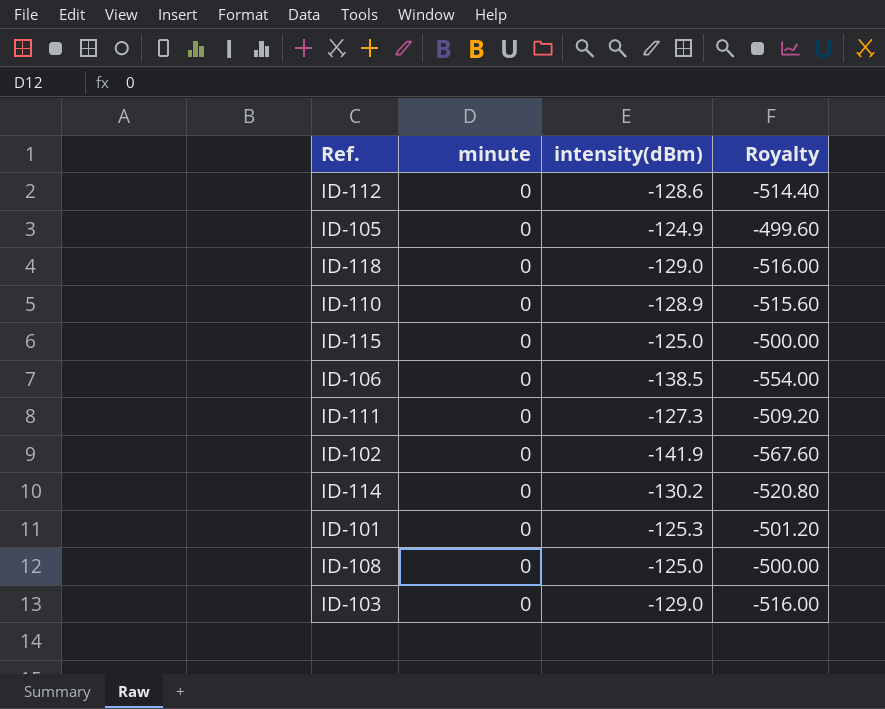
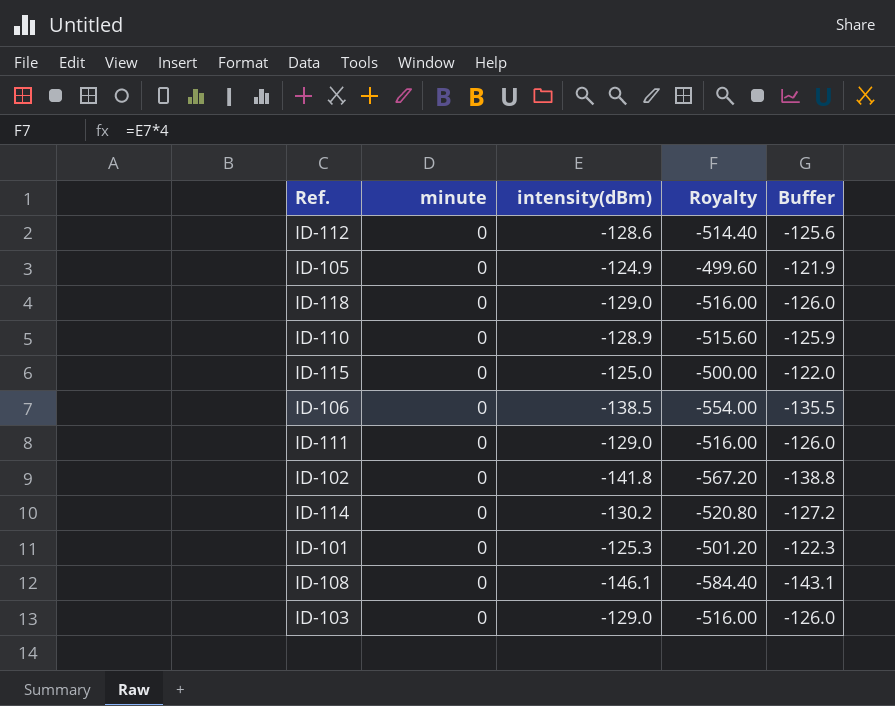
column Buffer | formula: none -> [intensity(dBm)] + 3
ID-111 | intensity(dBm): -127.3 -> -129.0
ID-111 | Royalty: -509.20 -> -516.00
ID-102 | intensity(dBm): -141.9 -> -141.8
ID-102 | Royalty: -567.60 -> -567.20
ID-108 | intensity(dBm): -125.0 -> -146.1
ID-108 | Royalty: -500.00 -> -584.40

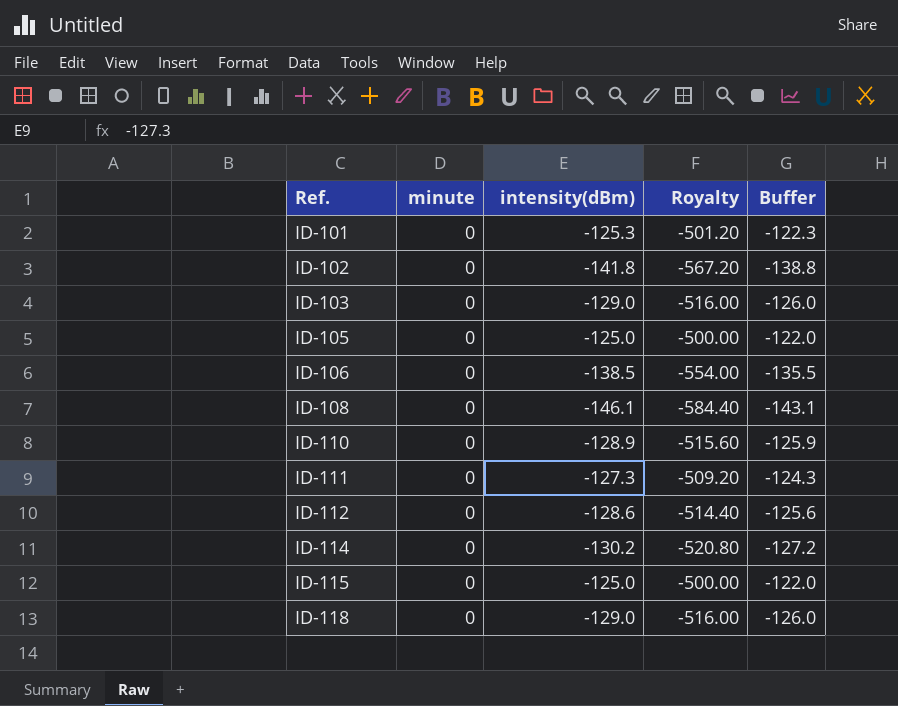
row order: none -> Ref. ascending
ID-105 | intensity(dBm): -124.9 -> -125.0
ID-105 | Royalty: -499.60 -> -500.00
ID-105 | Buffer: -121.9 -> -122.0
ID-111 | intensity(dBm): -129.0 -> -127.3
ID-111 | Royalty: -516.00 -> -509.20
ID-111 | Buffer: -126.0 -> -124.3

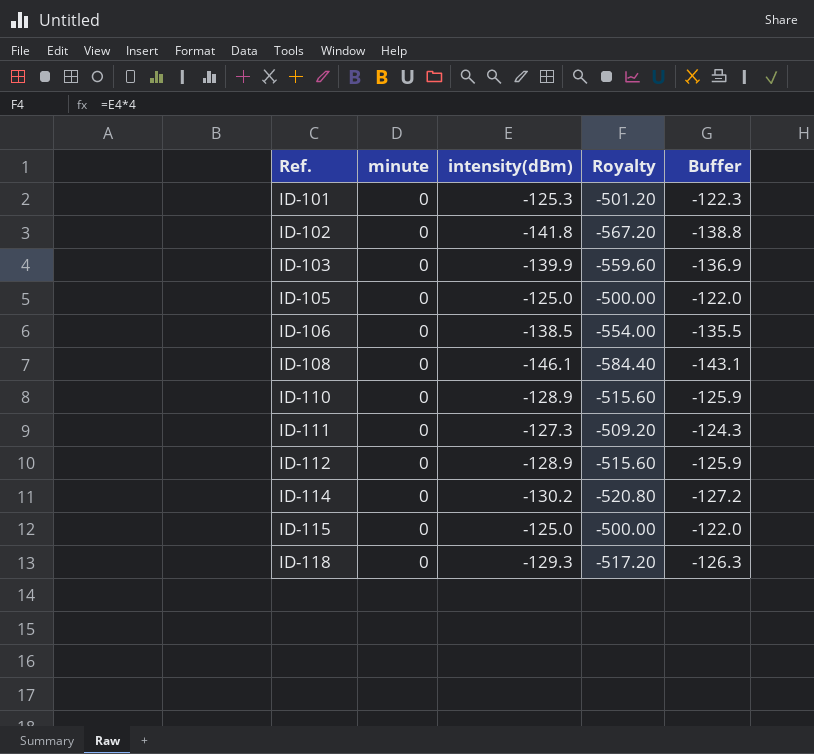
ID-103 | intensity(dBm): -129.0 -> -139.9
ID-103 | Royalty: -516.00 -> -559.60
ID-103 | Buffer: -126.0 -> -136.9
ID-112 | intensity(dBm): -128.6 -> -128.9
ID-112 | Royalty: -514.40 -> -515.60
ID-112 | Buffer: -125.6 -> -125.9
ID-118 | intensity(dBm): -129.0 -> -129.3
ID-118 | Royalty: -516.00 -> -517.20
ID-118 | Buffer: -126.0 -> -126.3

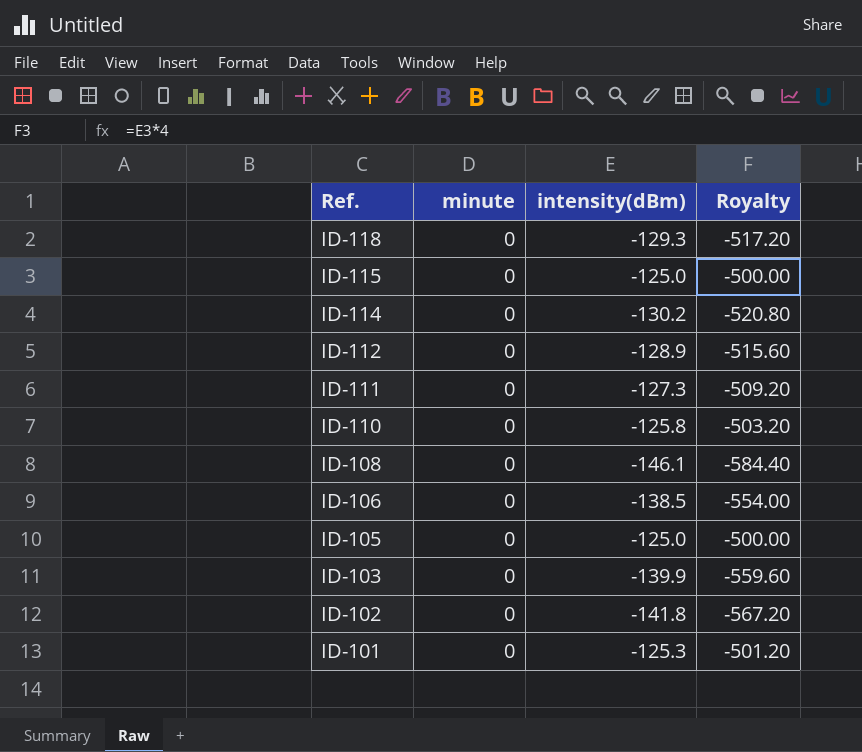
row order: Ref. ascending -> Ref. descending
column Buffer | formula: [intensity(dBm)] + 3 -> none
ID-110 | intensity(dBm): -128.9 -> -125.8
ID-110 | Royalty: -515.60 -> -503.20

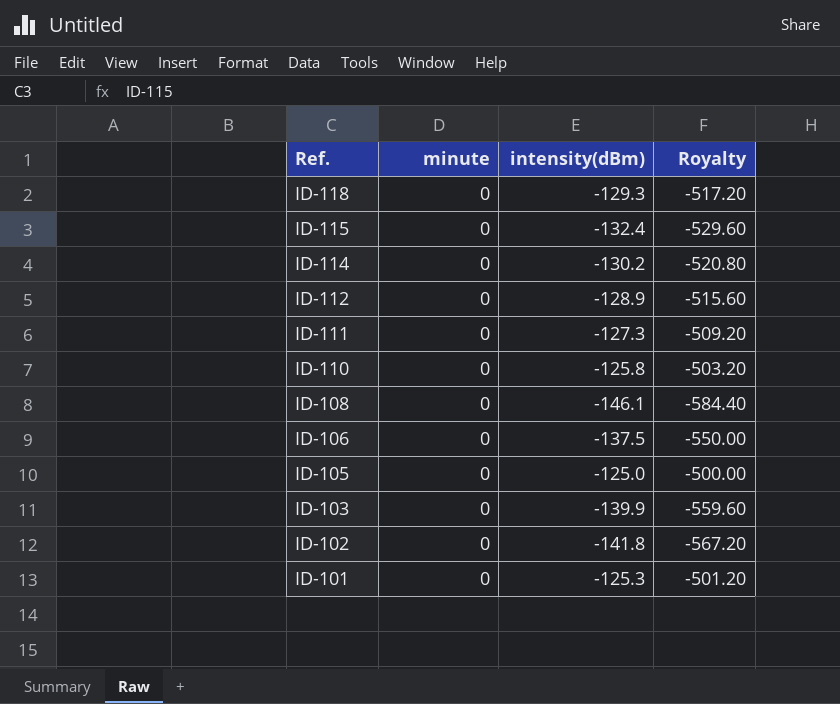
ID-115 | intensity(dBm): -125.0 -> -132.4
ID-115 | Royalty: -500.00 -> -529.60
ID-106 | intensity(dBm): -138.5 -> -137.5
ID-106 | Royalty: -554.00 -> -550.00

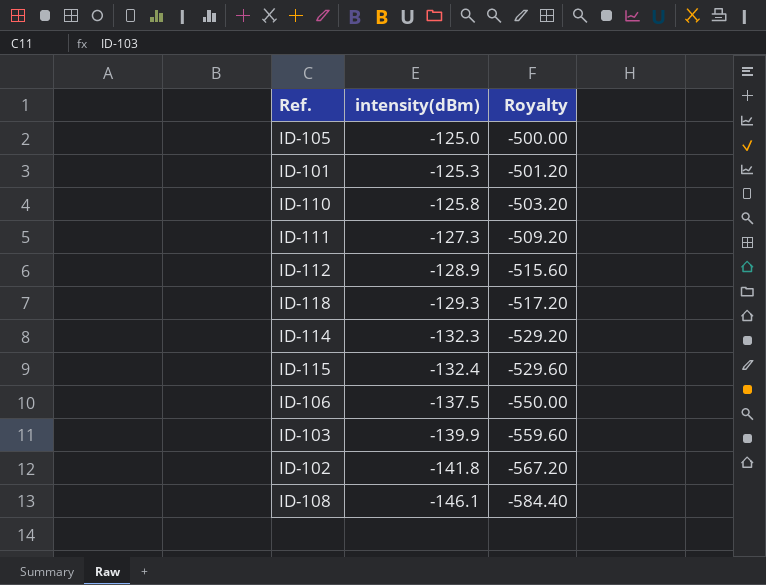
row order: Ref. descending -> intensity(dBm) descending
column minute | position: 2 -> none
ID-114 | intensity(dBm): -130.2 -> -132.3
ID-114 | Royalty: -520.80 -> -529.20

